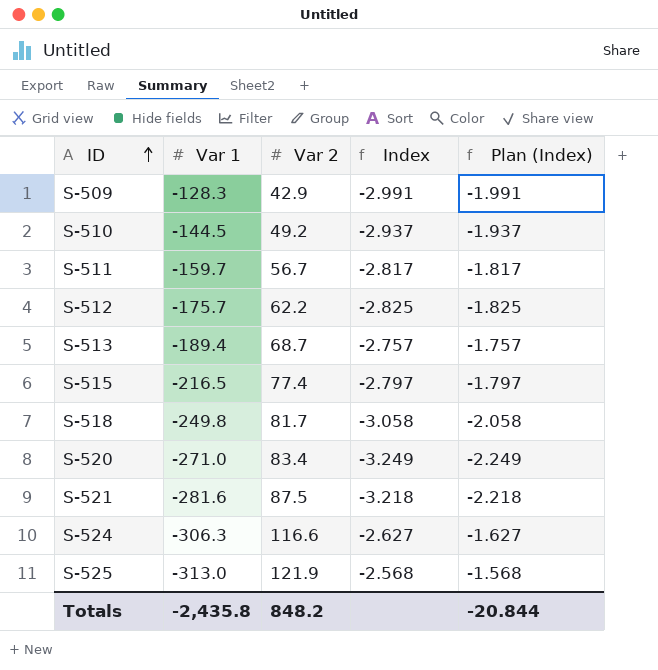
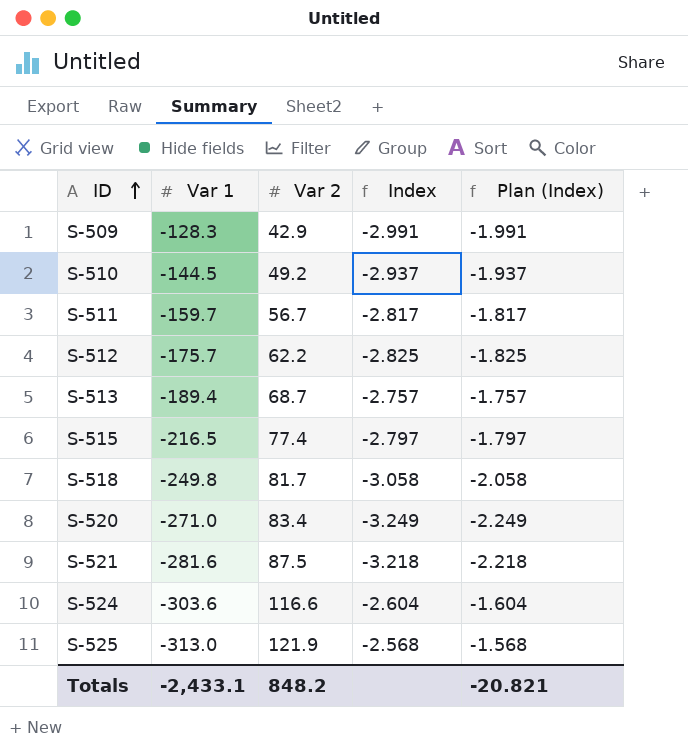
S-524 | Var 1: -306.3 -> -303.6
S-524 | Index: -2.627 -> -2.604
S-524 | Plan (Index): -1.627 -> -1.604
Totals | Var 1: -2,435.8 -> -2,433.1
Totals | Plan (Index): -20.844 -> -20.821

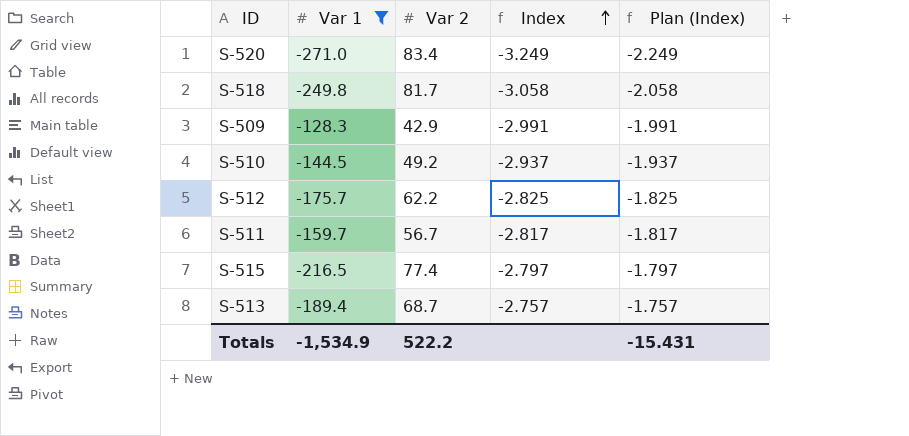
filter: none -> Var 1 >= -271.0
row order: ID ascending -> Index ascending
Totals | Var 1: -2,433.1 -> -1,534.9
Totals | Var 2: 848.2 -> 522.2
Totals | Plan (Index): -20.821 -> -15.431

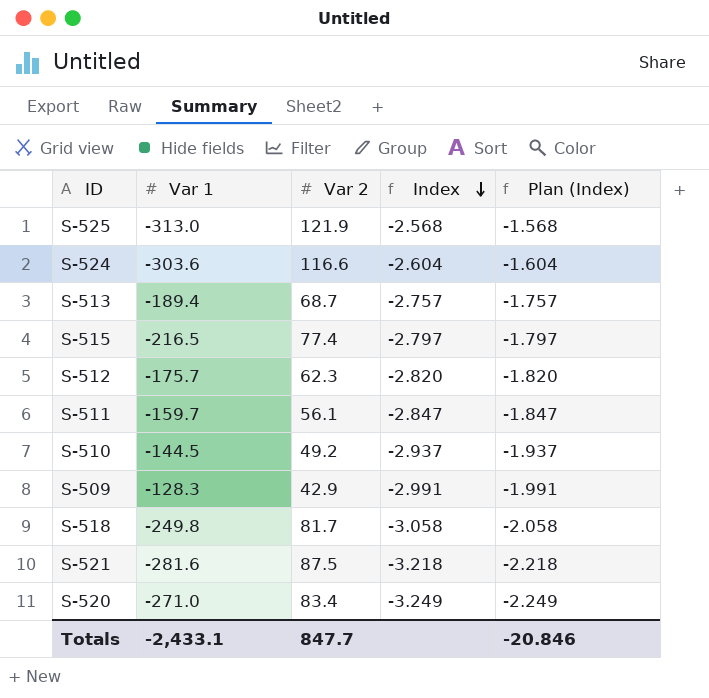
filter: Var 1 >= -271.0 -> none
row order: Index ascending -> Index descending
S-512 | Var 2: 62.2 -> 62.3
S-512 | Index: -2.825 -> -2.820
S-512 | Plan (Index): -1.825 -> -1.820
S-511 | Var 2: 56.7 -> 56.1
S-511 | Index: -2.817 -> -2.847
S-511 | Plan (Index): -1.817 -> -1.847
Totals | Var 1: -1,534.9 -> -2,433.1
Totals | Var 2: 522.2 -> 847.7
Totals | Plan (Index): -15.431 -> -20.846

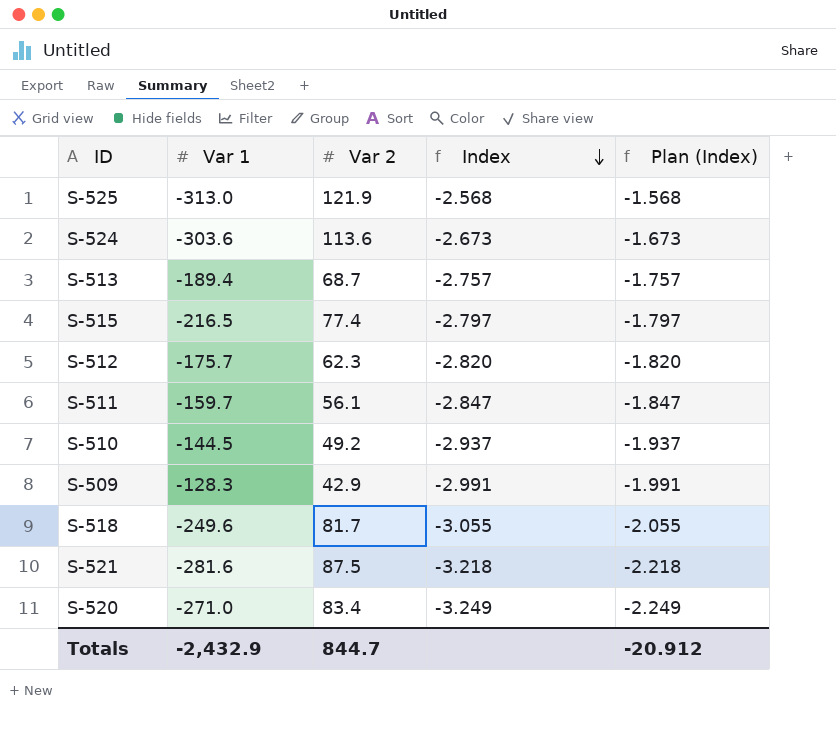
S-524 | Var 2: 116.6 -> 113.6
S-524 | Index: -2.604 -> -2.673
S-524 | Plan (Index): -1.604 -> -1.673
S-518 | Var 1: -249.8 -> -249.6
S-518 | Index: -3.058 -> -3.055
S-518 | Plan (Index): -2.058 -> -2.055
Totals | Var 1: -2,433.1 -> -2,432.9
Totals | Var 2: 847.7 -> 844.7
Totals | Plan (Index): -20.846 -> -20.912

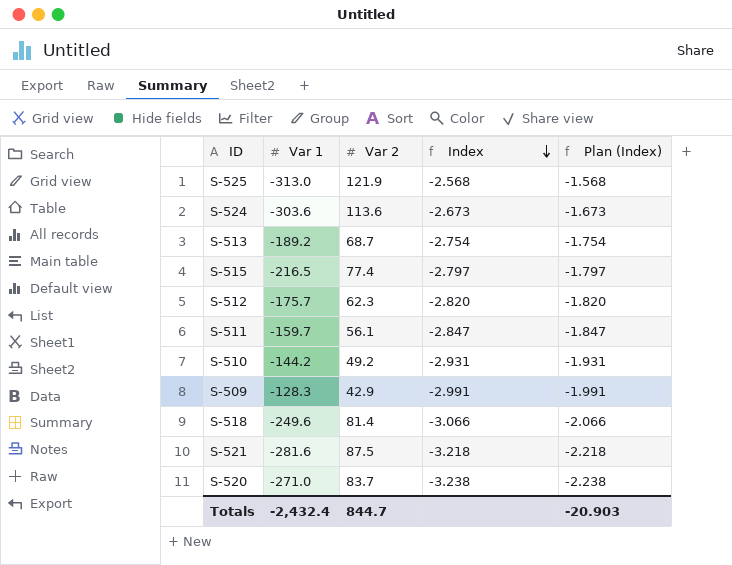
S-513 | Var 1: -189.4 -> -189.2
S-513 | Index: -2.757 -> -2.754
S-513 | Plan (Index): -1.757 -> -1.754
S-510 | Var 1: -144.5 -> -144.2
S-510 | Index: -2.937 -> -2.931
S-510 | Plan (Index): -1.937 -> -1.931
S-518 | Var 2: 81.7 -> 81.4
S-518 | Index: -3.055 -> -3.066
S-518 | Plan (Index): -2.055 -> -2.066
S-520 | Var 2: 83.4 -> 83.7
S-520 | Index: -3.249 -> -3.238
S-520 | Plan (Index): -2.249 -> -2.238
Totals | Var 1: -2,432.9 -> -2,432.4
Totals | Plan (Index): -20.912 -> -20.903

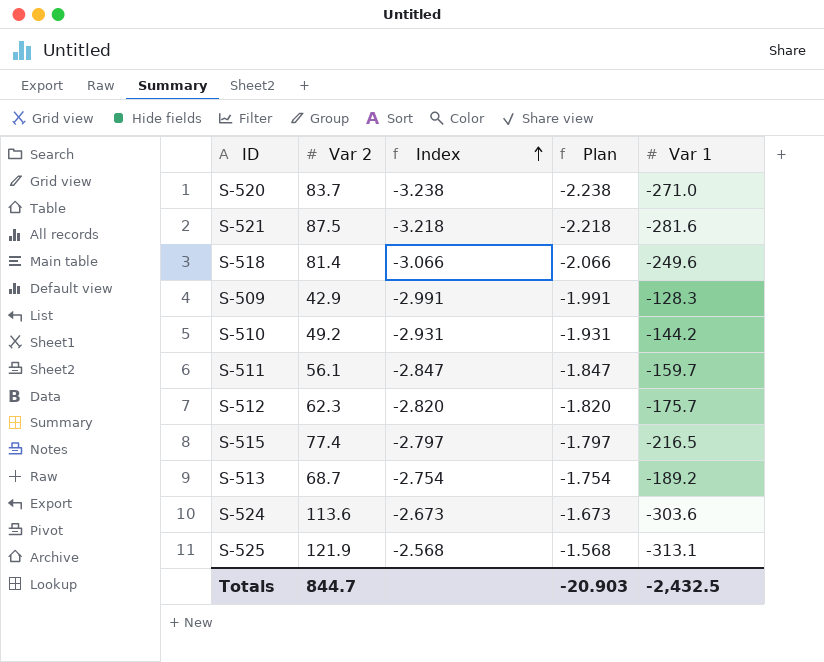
row order: Index descending -> Index ascending
column name: Plan (Index) -> Plan
column Var 1 | position: 2 -> 5
S-525 | Var 1: -313.0 -> -313.1
Totals | Var 1: -2,432.4 -> -2,432.5

